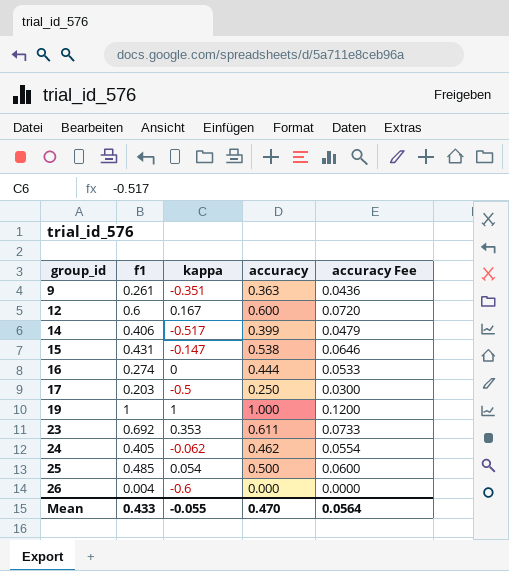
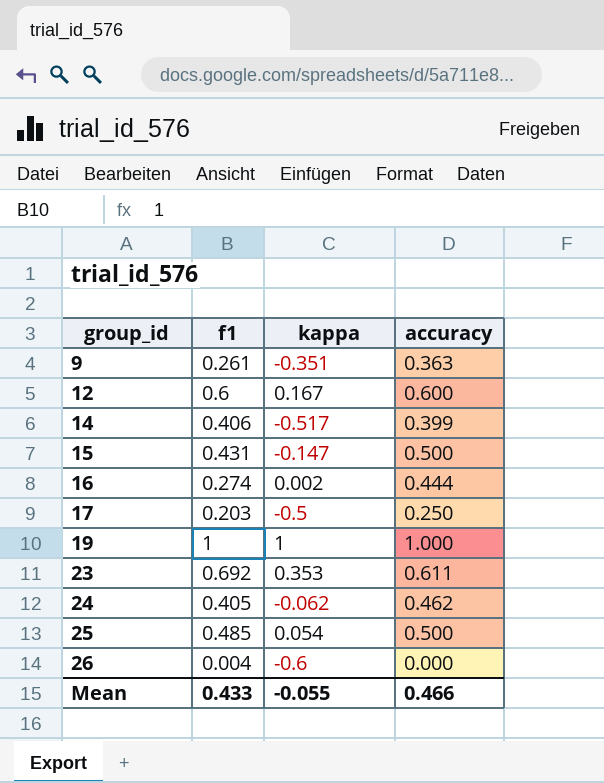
column accuracy Fee | formula: [accuracy] * 0.12 -> none
15 | accuracy: 0.538 -> 0.500
16 | kappa: 0 -> 0.002
Mean | accuracy: 0.470 -> 0.466

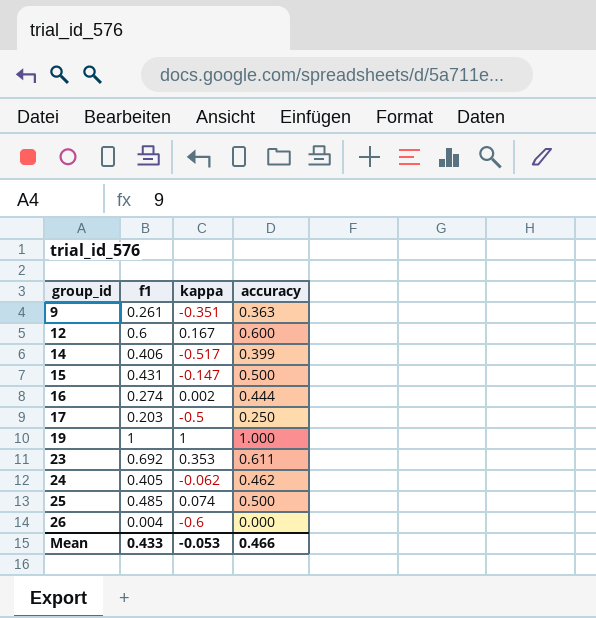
25 | kappa: 0.054 -> 0.074
Mean | kappa: -0.055 -> -0.053

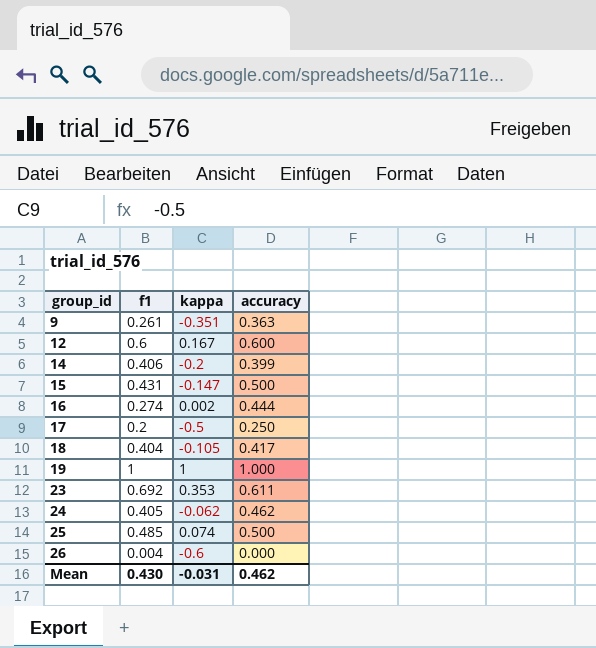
14 | kappa: -0.517 -> -0.2
17 | f1: 0.203 -> 0.2
row 18: none -> 0.404 | -0.105 | 0.417
Mean | f1: 0.433 -> 0.430
Mean | kappa: -0.053 -> -0.031
Mean | accuracy: 0.466 -> 0.462

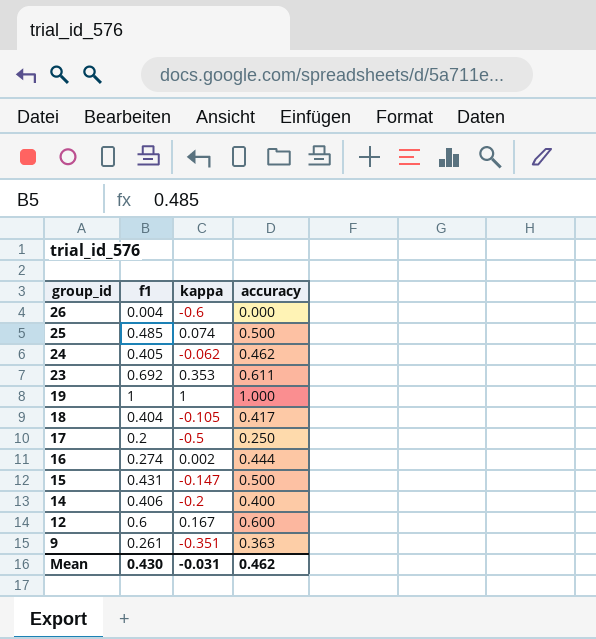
row order: group_id ascending -> group_id descending
14 | accuracy: 0.399 -> 0.400

